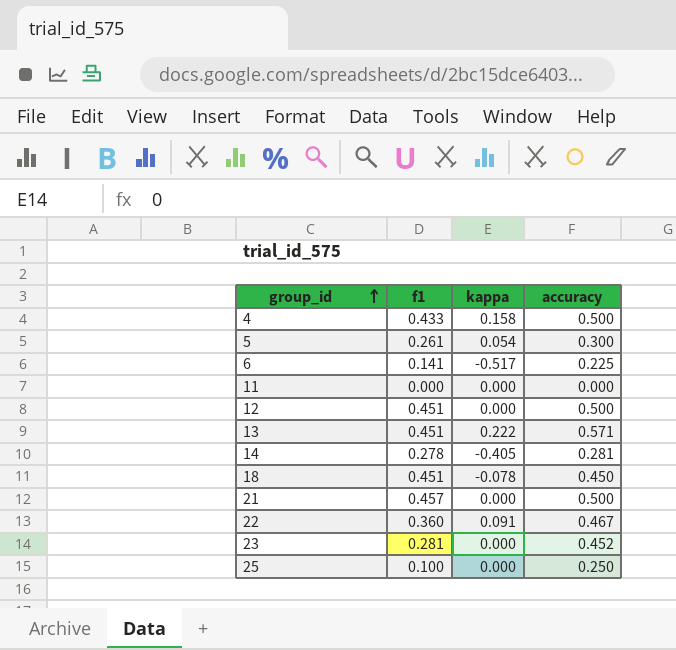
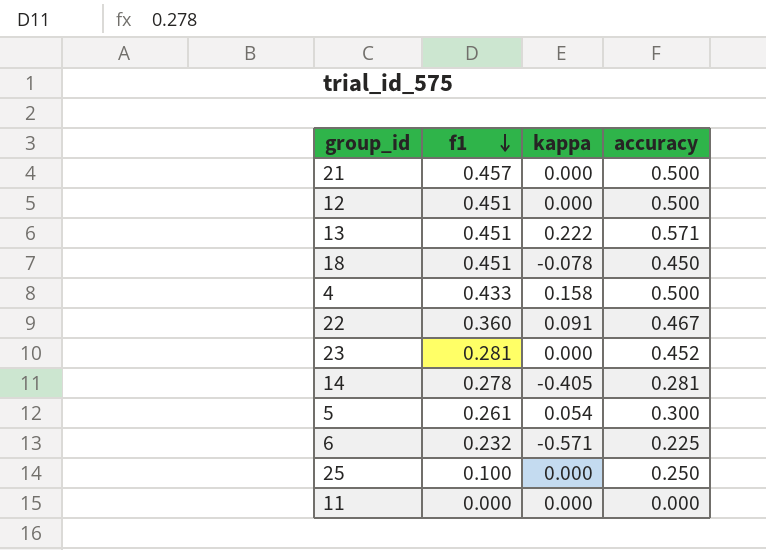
row order: group_id ascending -> f1 descending
6 | f1: 0.141 -> 0.232
6 | kappa: -0.517 -> -0.571

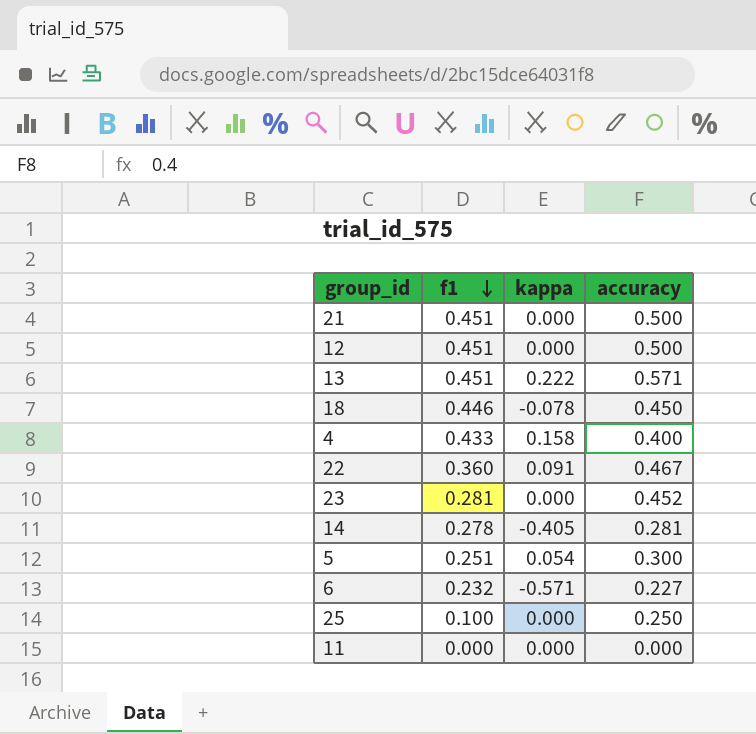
21 | f1: 0.457 -> 0.451
18 | f1: 0.451 -> 0.446
4 | accuracy: 0.500 -> 0.400
5 | f1: 0.261 -> 0.251
6 | accuracy: 0.225 -> 0.227

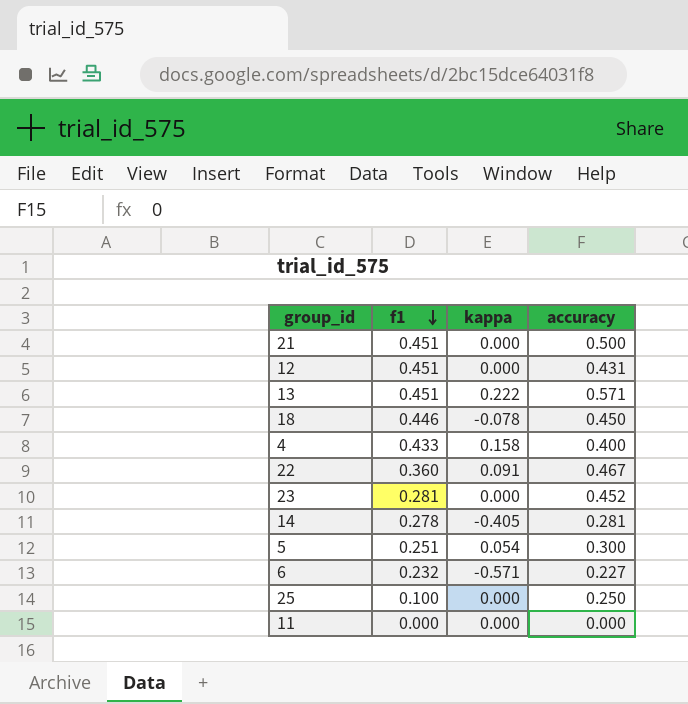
12 | accuracy: 0.500 -> 0.431

